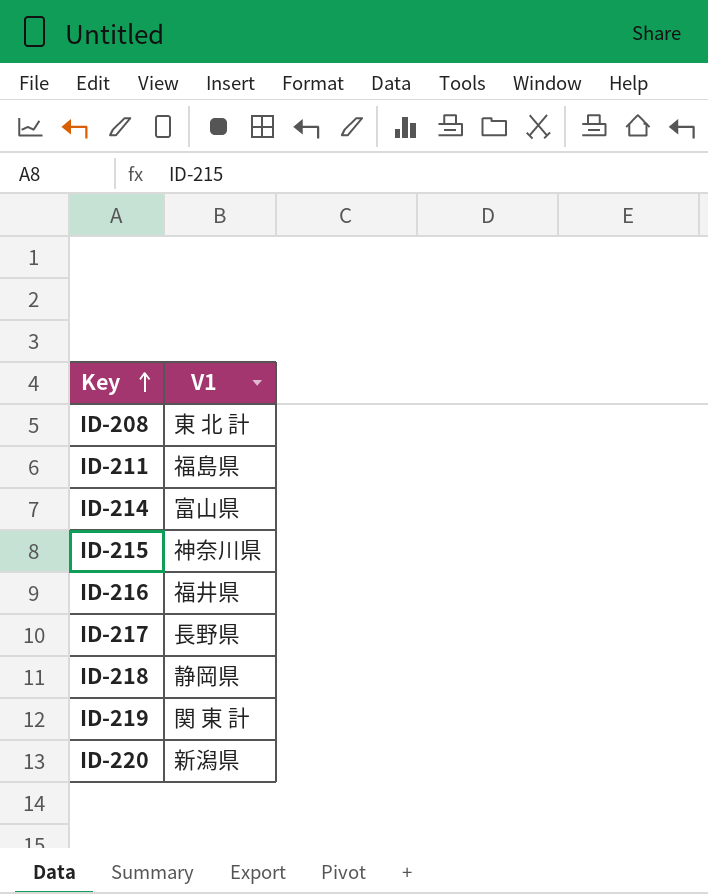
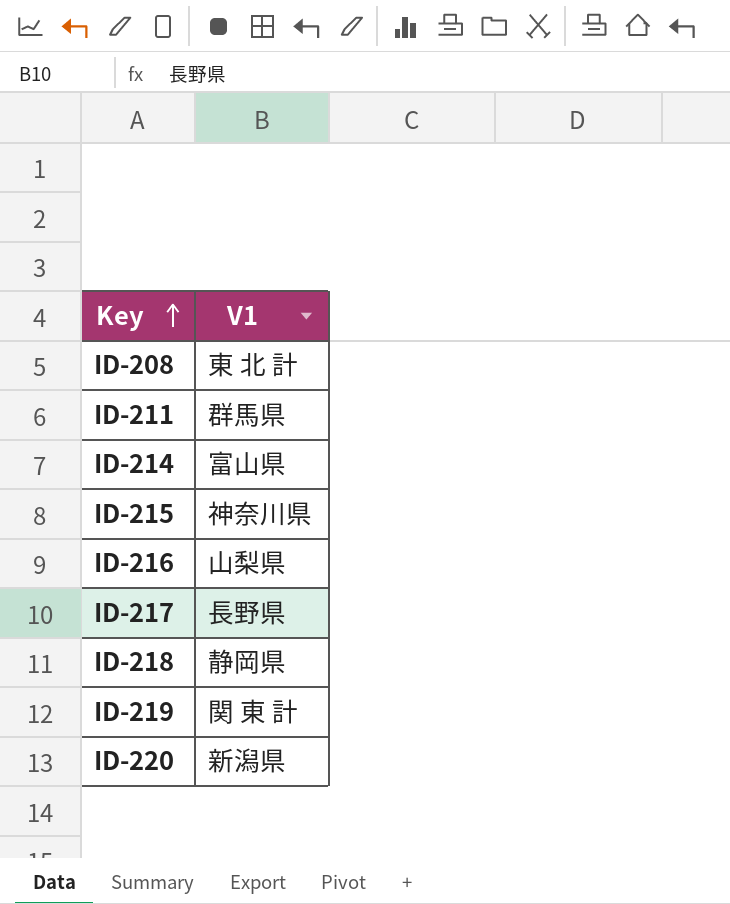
ID-211 | V1: 福島県 -> 群馬県
ID-216 | V1: 福井県 -> 山梨県

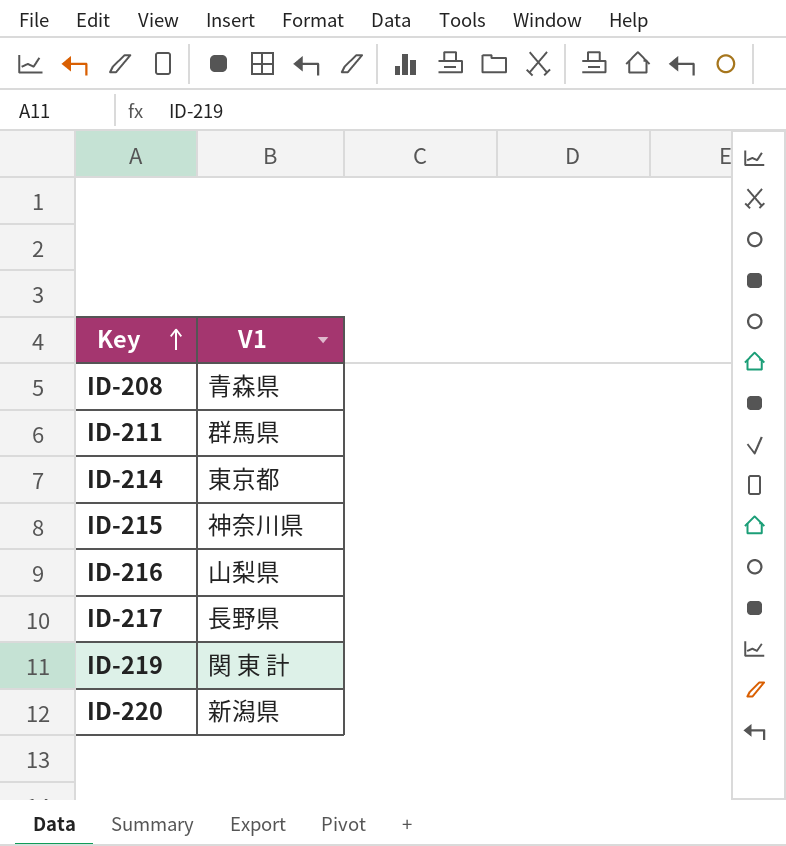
row ID-218: 静岡県 -> none
ID-208 | V1: 東 北 計 -> 青森県
ID-214 | V1: 富山県 -> 東京都

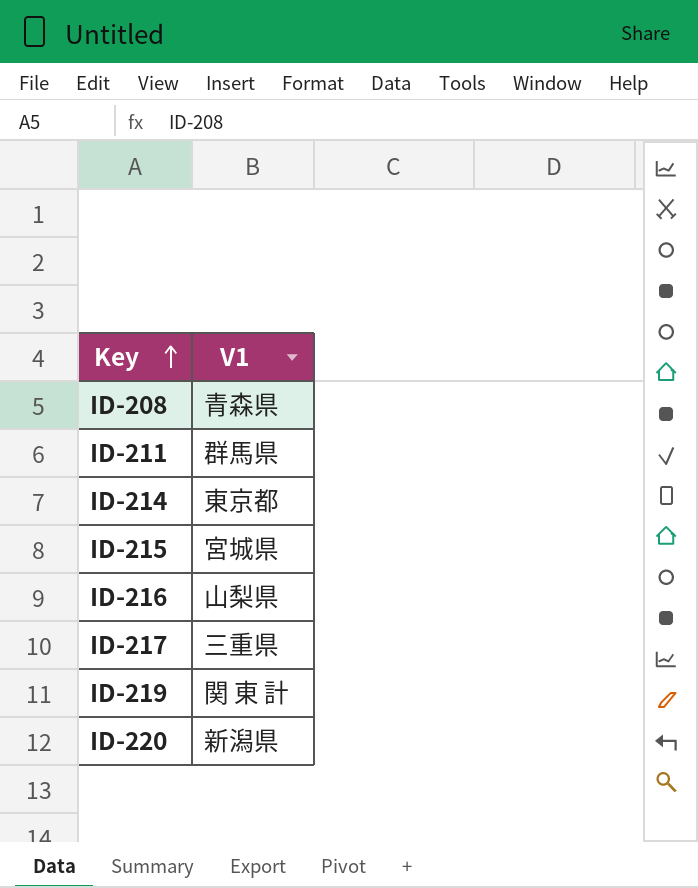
ID-215 | V1: 神奈川県 -> 宮城県
ID-217 | V1: 長野県 -> 三重県

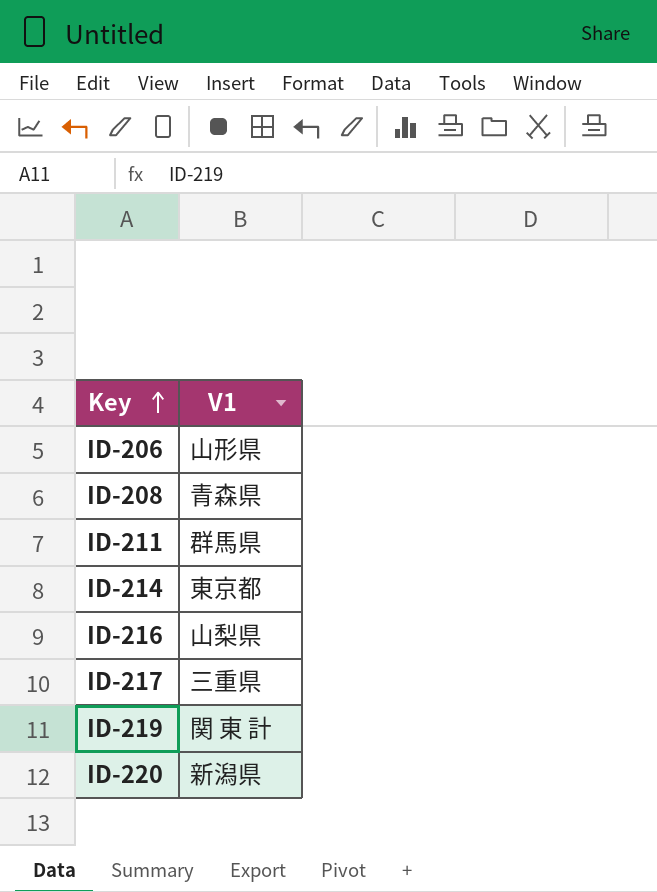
row ID-215: 宮城県 -> none
row ID-206: none -> 山形県

